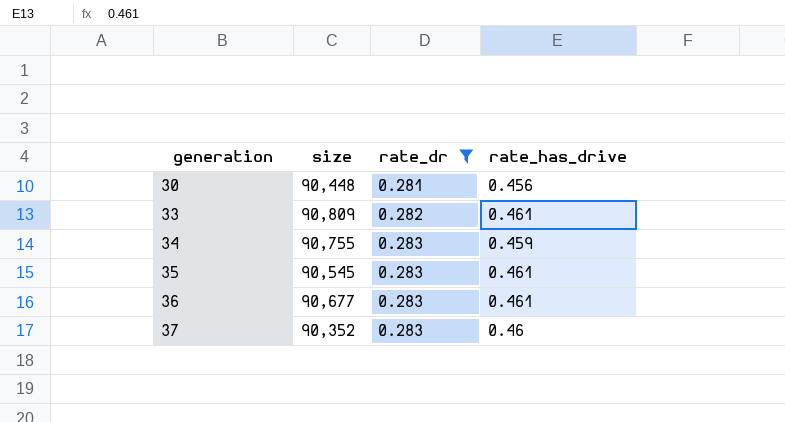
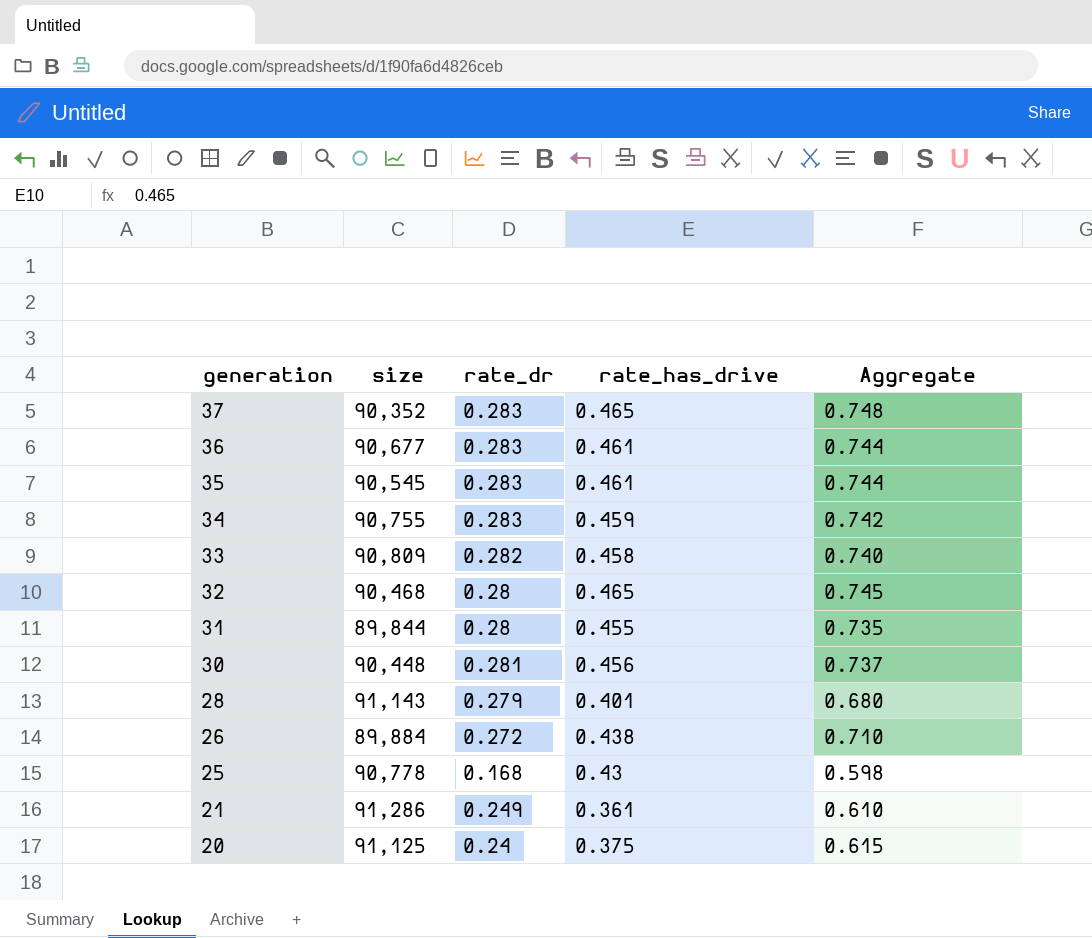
filter: rate_dr >= 0.281 -> none
row order: generation ascending -> generation descending
column Aggregate | formula: none -> [rate_dr] + [rate_has_drive]
37 | rate_has_drive: 0.46 -> 0.465
33 | rate_has_drive: 0.461 -> 0.458

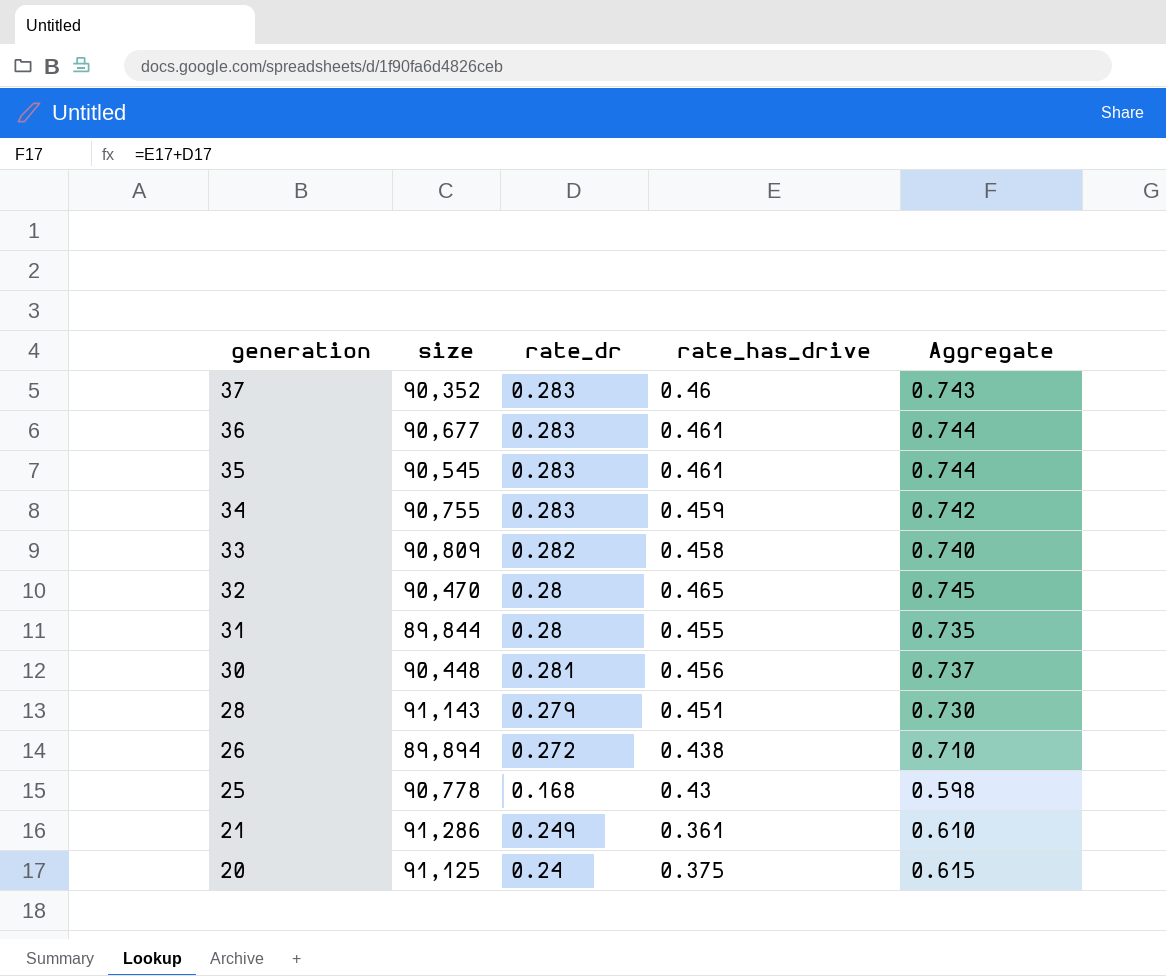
37 | rate_has_drive: 0.465 -> 0.46
37 | Aggregate: 0.748 -> 0.743
32 | size: 90,468 -> 90,470
28 | rate_has_drive: 0.401 -> 0.451
28 | Aggregate: 0.680 -> 0.730
26 | size: 89,884 -> 89,894

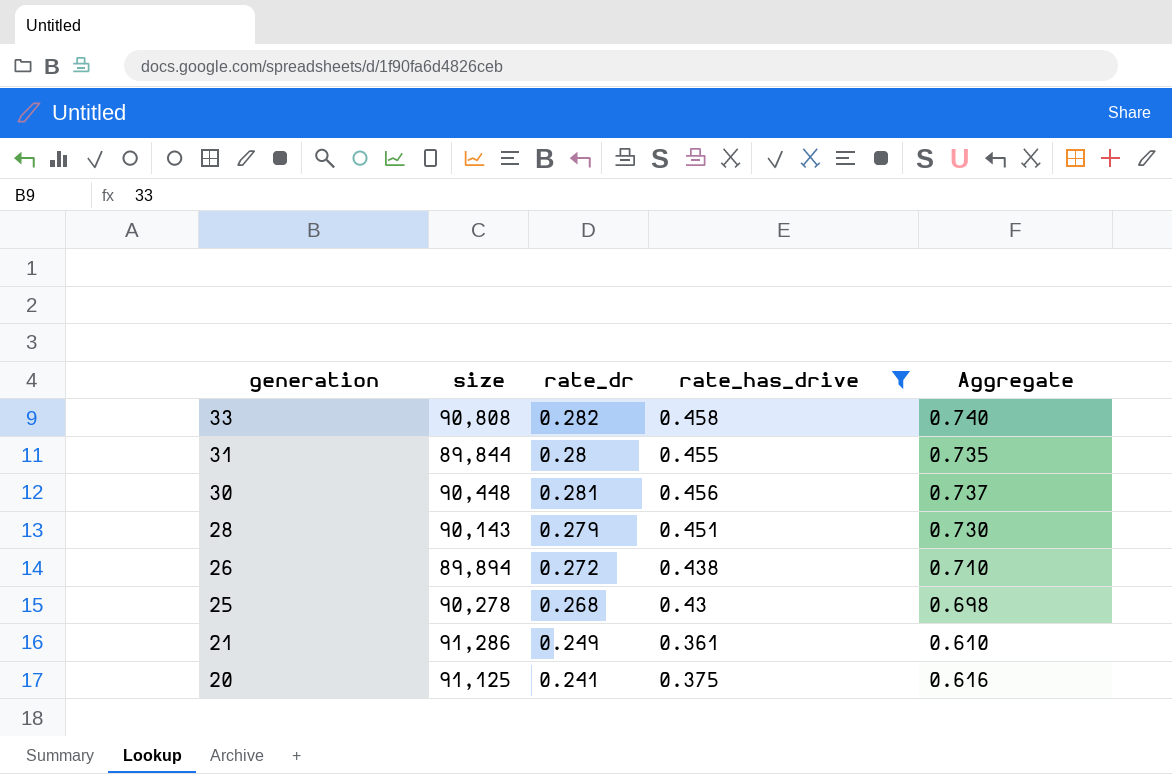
filter: none -> rate_has_drive <= 0.458
33 | size: 90,809 -> 90,808
28 | size: 91,143 -> 90,143
25 | size: 90,778 -> 90,278
25 | rate_dr: 0.168 -> 0.268
25 | Aggregate: 0.598 -> 0.698
20 | rate_dr: 0.24 -> 0.241
20 | Aggregate: 0.615 -> 0.616

